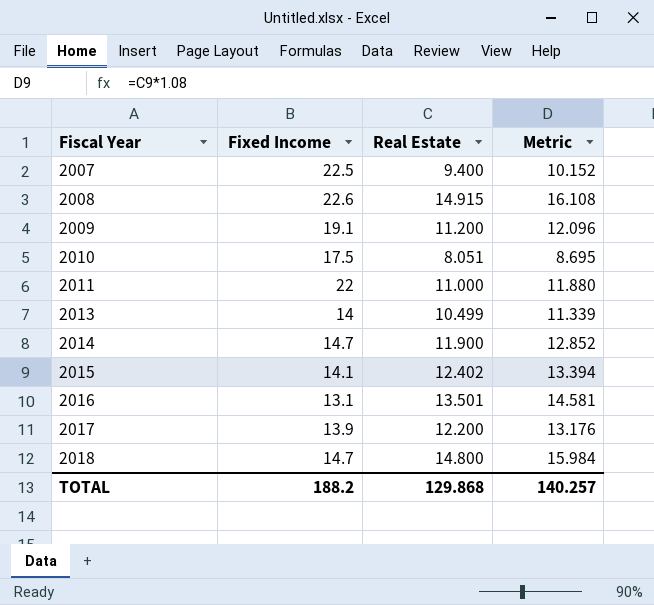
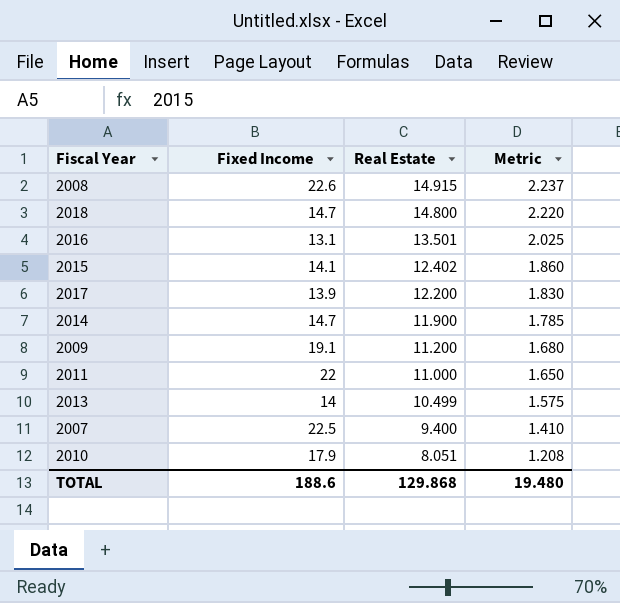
row order: Fiscal Year ascending -> Real Estate descending
column Metric | formula: [Real Estate] * 1.08 -> [Real Estate] * 0.15
2010 | Fixed Income: 17.5 -> 17.9
TOTAL | Fixed Income: 188.2 -> 188.6
TOTAL | Metric: 140.257 -> 19.480

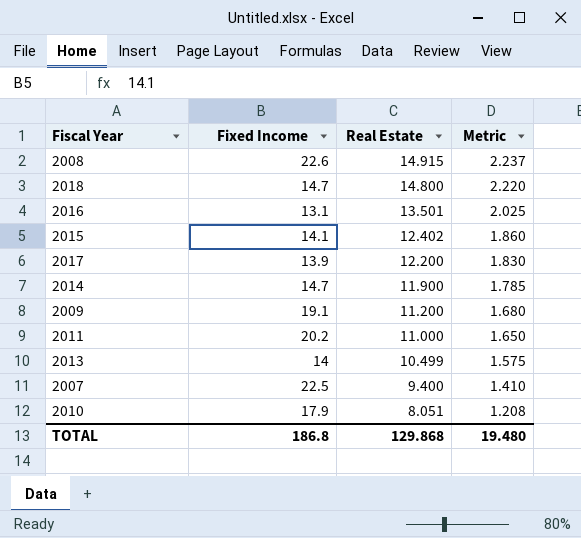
2011 | Fixed Income: 22 -> 20.2
TOTAL | Fixed Income: 188.6 -> 186.8

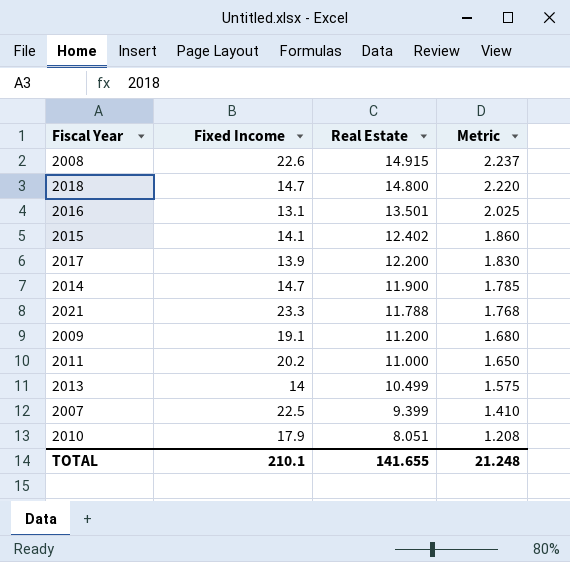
row 2021: none -> 23.3 | 11.788 | 1.768
2007 | Real Estate: 9.400 -> 9.399
TOTAL | Fixed Income: 186.8 -> 210.1
TOTAL | Real Estate: 129.868 -> 141.655
TOTAL | Metric: 19.480 -> 21.248

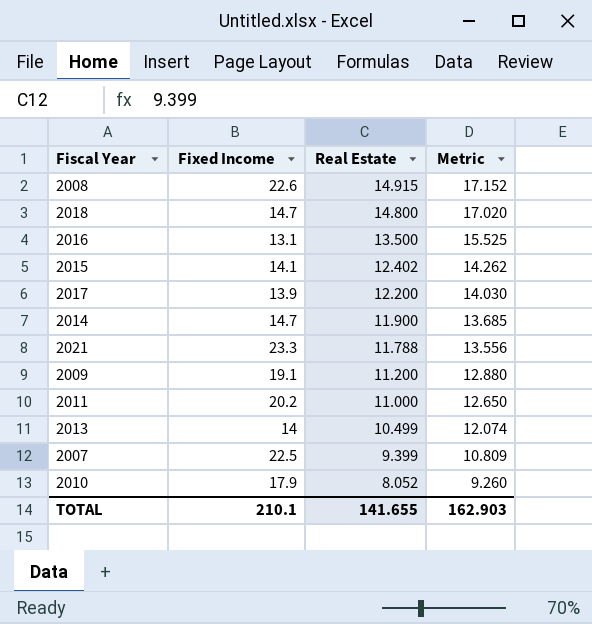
column Metric | formula: [Real Estate] * 0.15 -> [Real Estate] * 1.15
2016 | Real Estate: 13.501 -> 13.500
2010 | Real Estate: 8.051 -> 8.052
TOTAL | Metric: 21.248 -> 162.903

